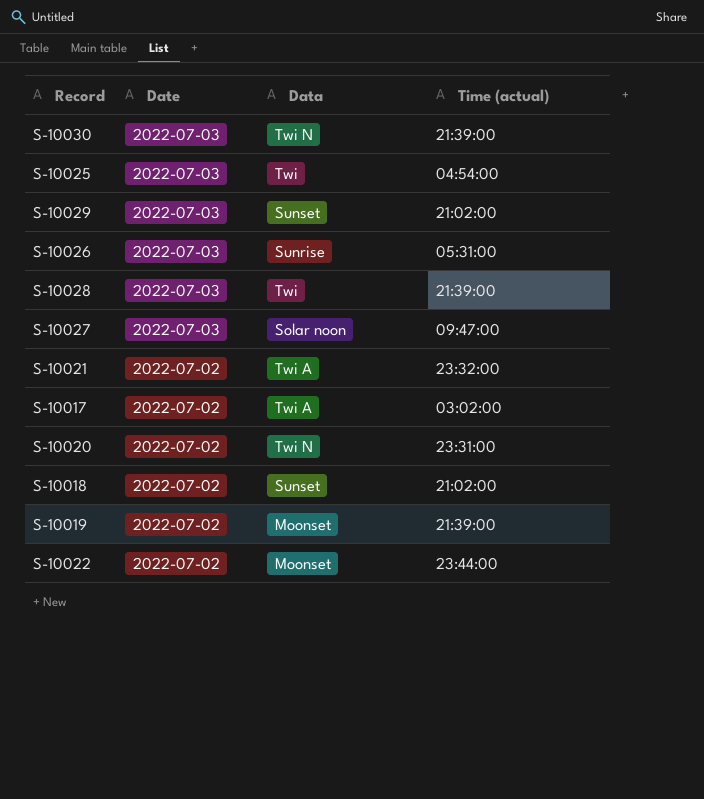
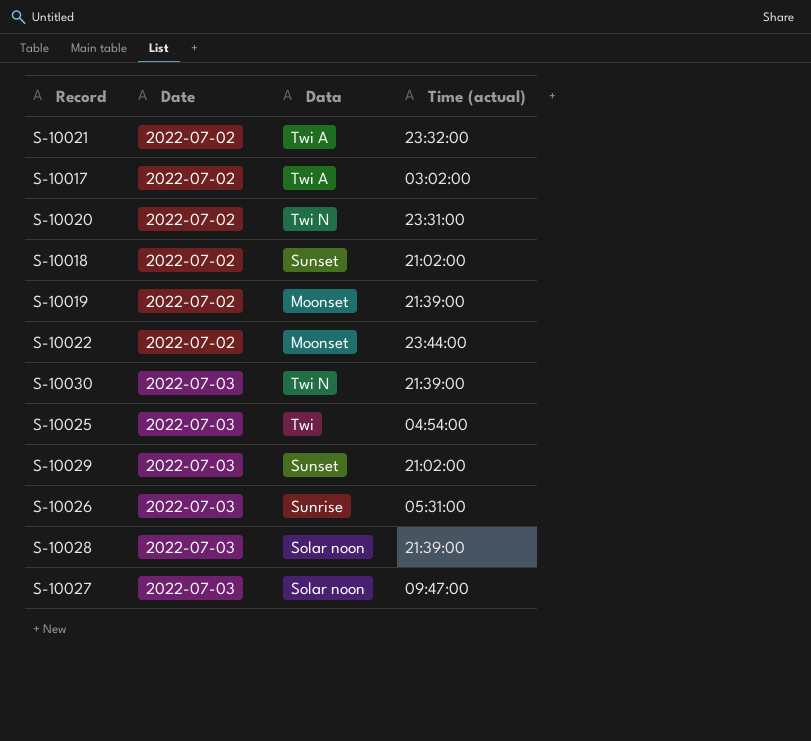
row order: Date descending -> Date ascending
S-10028 | Data: Twi -> Solar noon

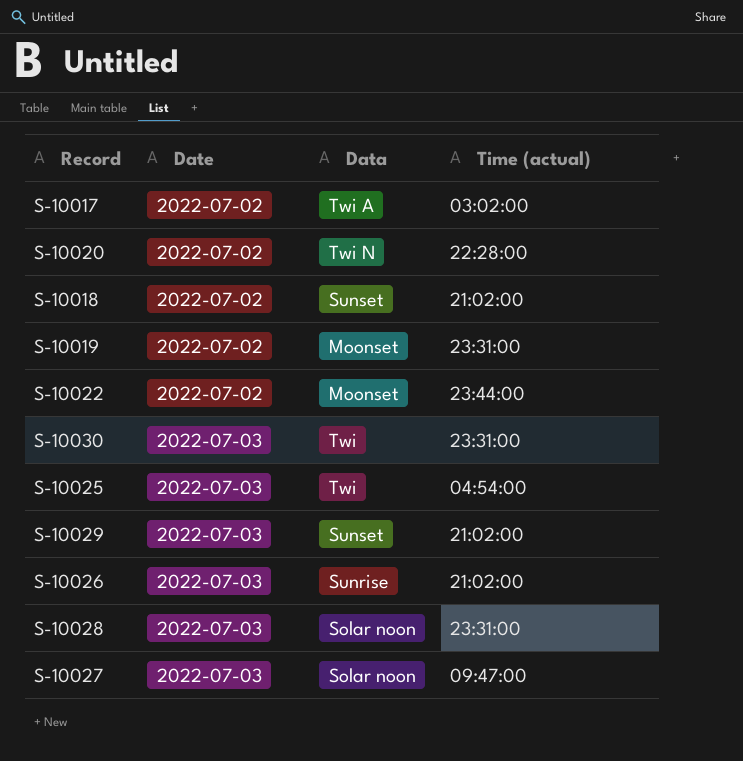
row S-10021: 2022-07-02 | Twi A | 23:32:00 -> none
S-10020 | Time (actual): 23:31:00 -> 22:28:00
S-10019 | Time (actual): 21:39:00 -> 23:31:00
S-10030 | Data: Twi N -> Twi
S-10030 | Time (actual): 21:39:00 -> 23:31:00
S-10026 | Time (actual): 05:31:00 -> 21:02:00
S-10028 | Time (actual): 21:39:00 -> 23:31:00

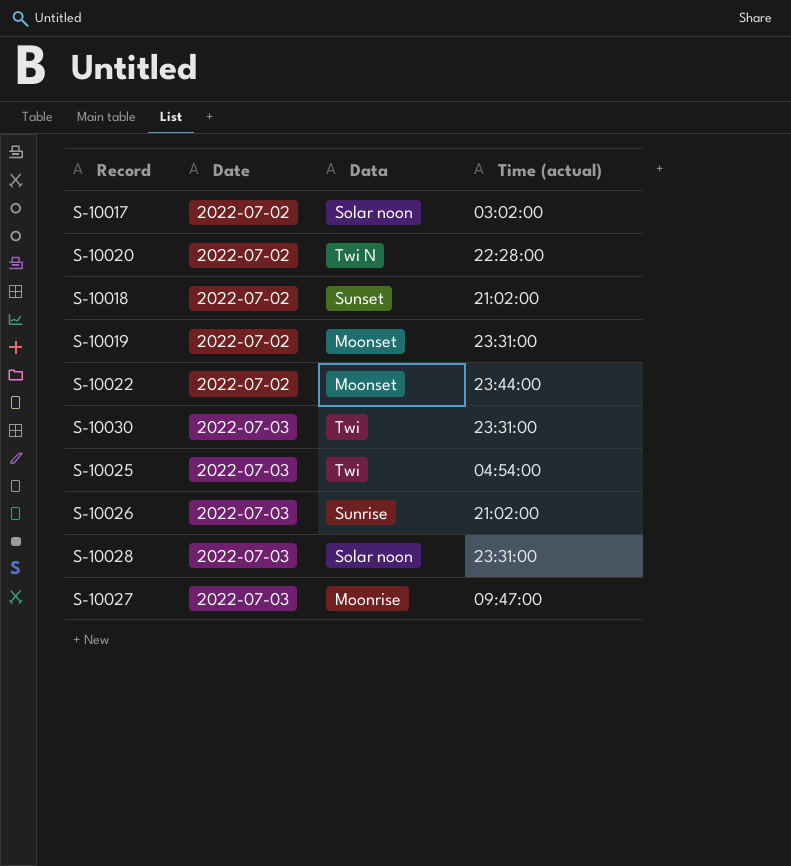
row S-10029: 2022-07-03 | Sunset | 21:02:00 -> none
S-10017 | Data: Twi A -> Solar noon
S-10027 | Data: Solar noon -> Moonrise

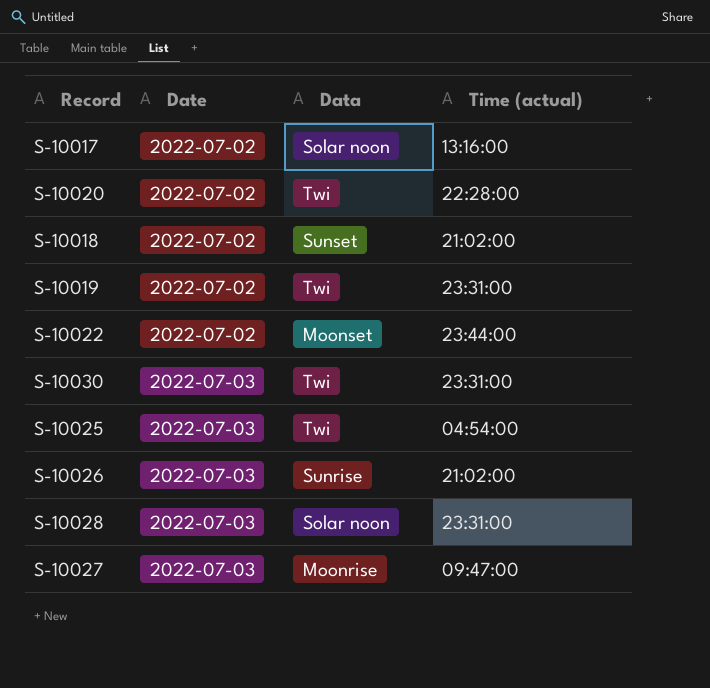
S-10017 | Time (actual): 03:02:00 -> 13:16:00
S-10020 | Data: Twi N -> Twi
S-10019 | Data: Moonset -> Twi

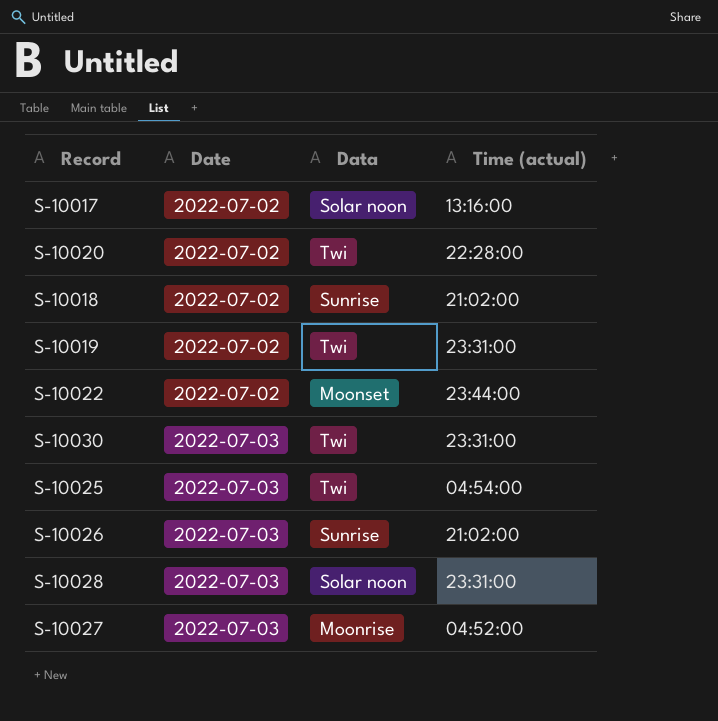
S-10018 | Data: Sunset -> Sunrise
S-10027 | Time (actual): 09:47:00 -> 04:52:00

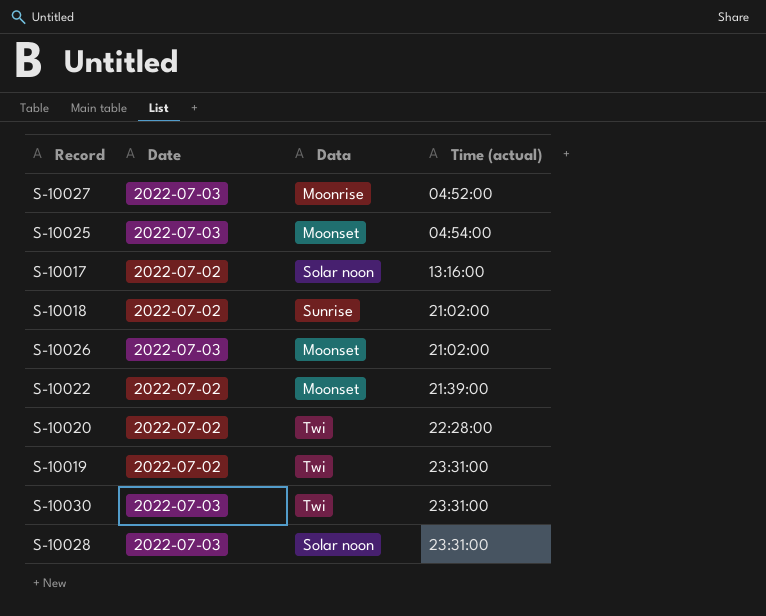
row order: Date ascending -> Time (actual) ascending
S-10025 | Data: Twi -> Moonset
S-10026 | Data: Sunrise -> Moonset
S-10022 | Time (actual): 23:44:00 -> 21:39:00

